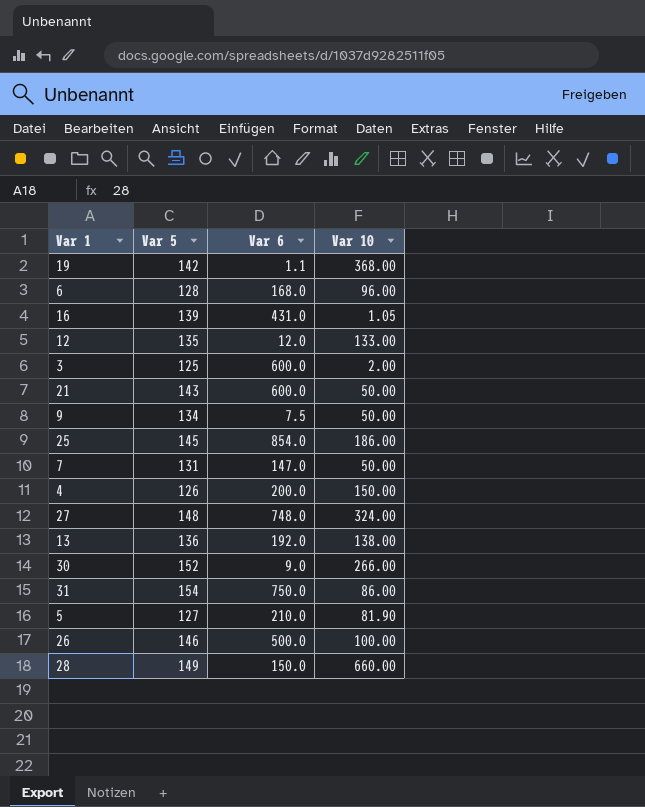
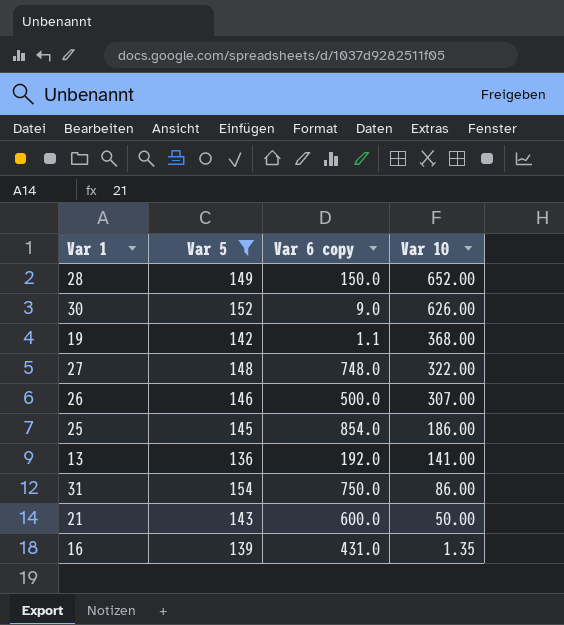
filter: none -> Var 5 >= 136
row order: none -> Var 10 descending
column name: Var 6 -> Var 6 copy
28 | Var 10: 660.00 -> 652.00
30 | Var 10: 266.00 -> 626.00
27 | Var 10: 324.00 -> 322.00
26 | Var 10: 100.00 -> 307.00
13 | Var 10: 138.00 -> 141.00
16 | Var 10: 1.05 -> 1.35

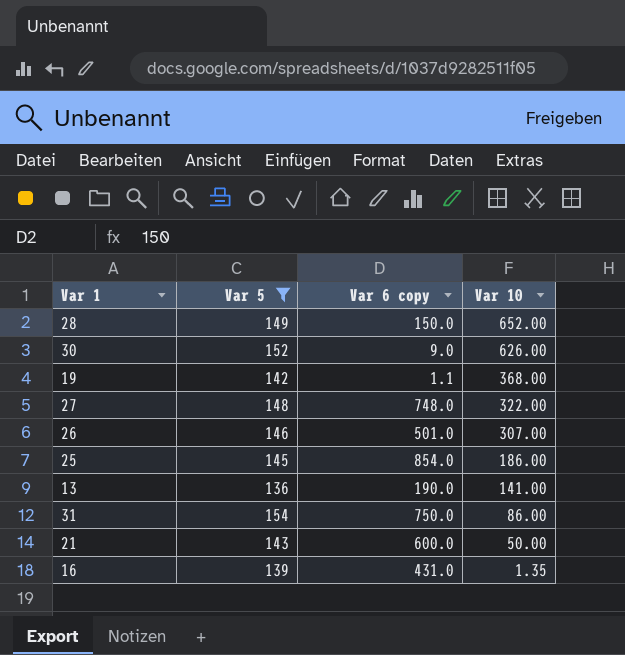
26 | Var 6 copy: 500.0 -> 501.0
13 | Var 6 copy: 192.0 -> 190.0

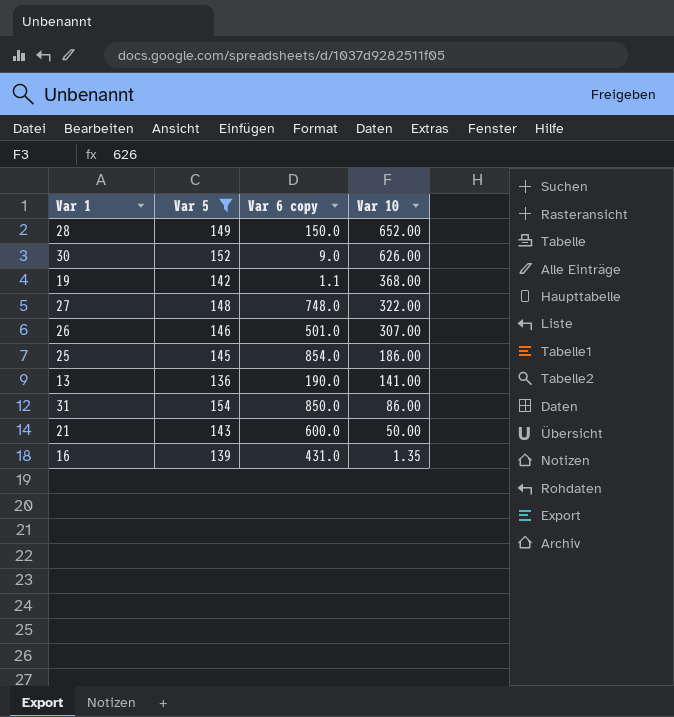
31 | Var 6 copy: 750.0 -> 850.0

